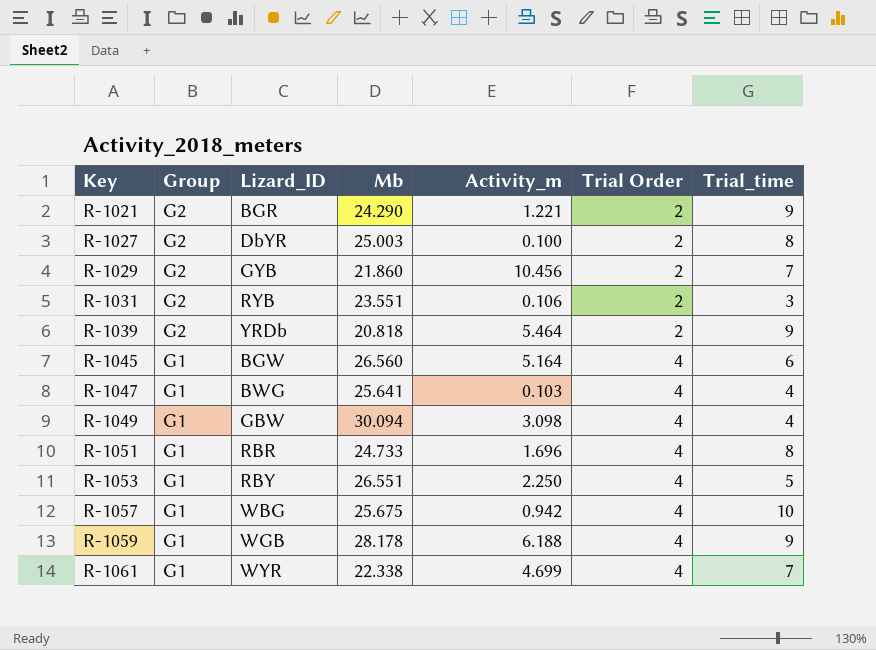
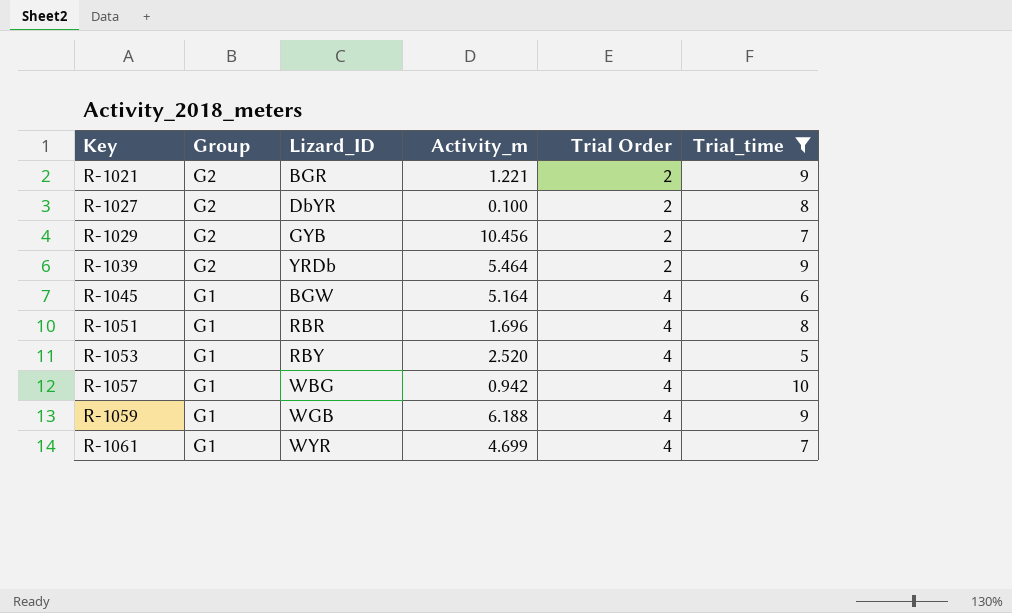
filter: none -> Trial_time >= 5
column Mb | position: 4 -> none
R-1053 | Activity_m: 2.250 -> 2.520

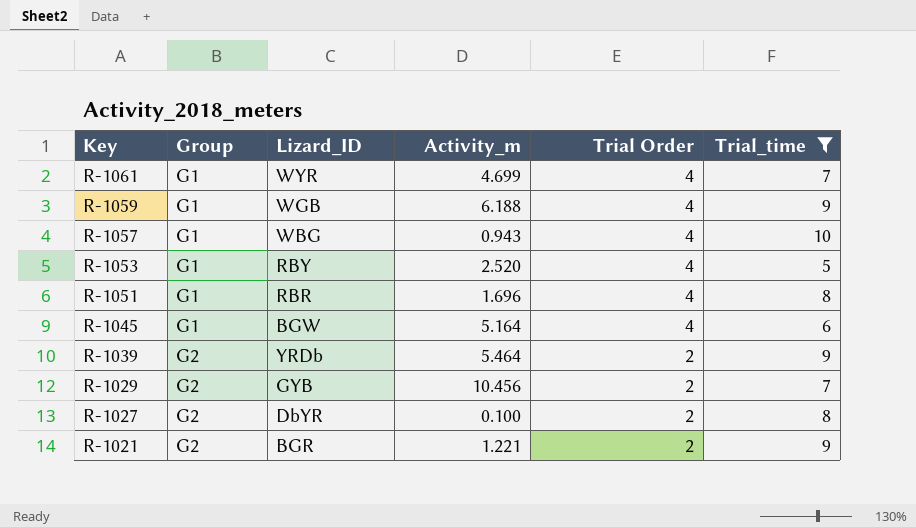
row order: Key ascending -> Key descending
R-1057 | Activity_m: 0.942 -> 0.943

